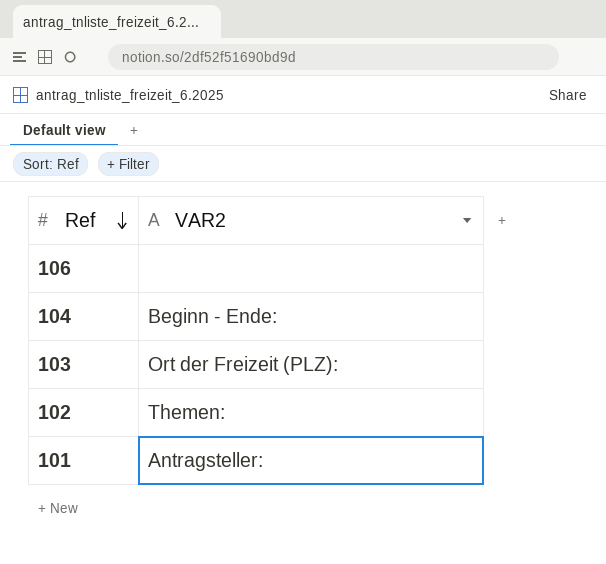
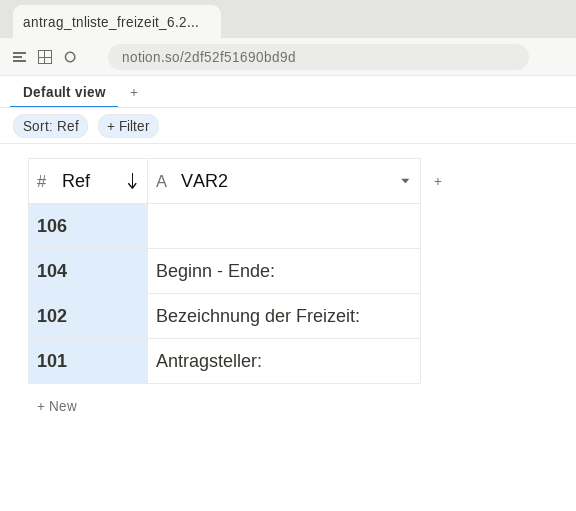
row 103: Ort der Freizeit (PLZ): -> none
102 | VAR2: Themen: -> Bezeichnung der Freizeit:

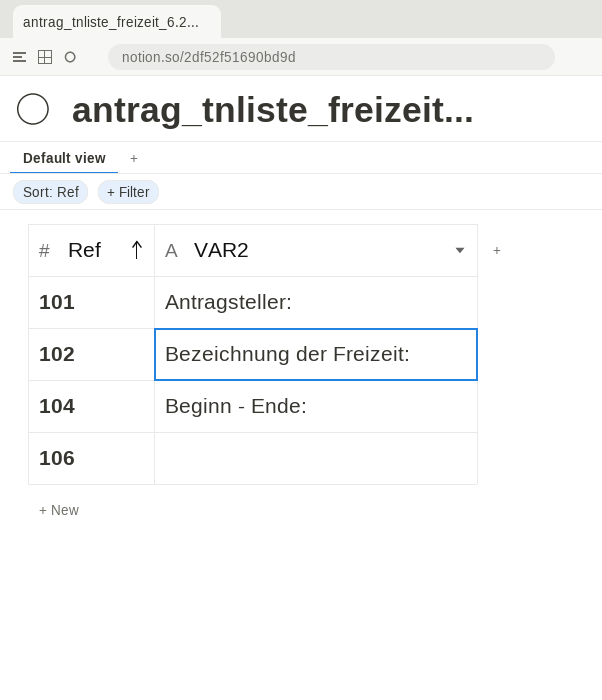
row order: Ref descending -> Ref ascending

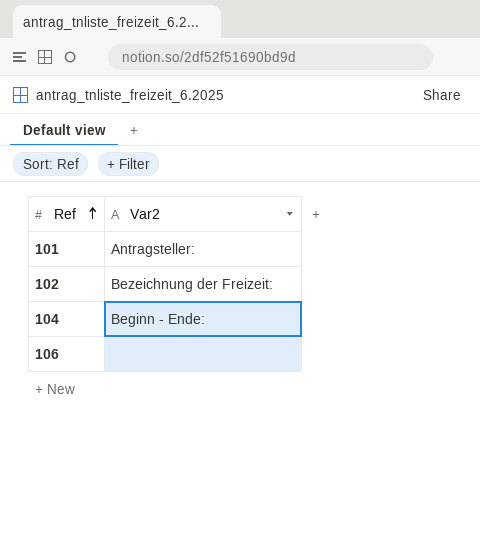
column name: VAR2 -> Var2

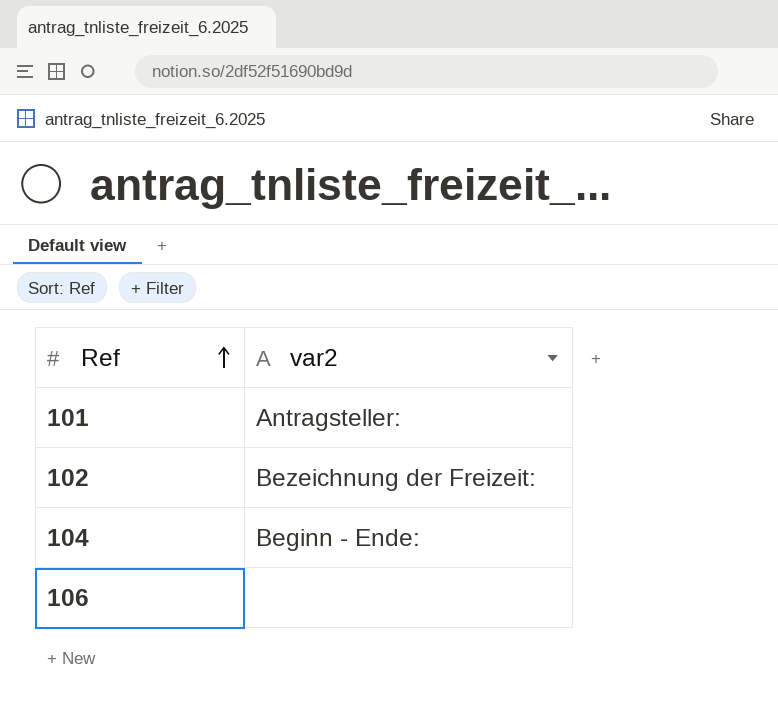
column name: Var2 -> var2

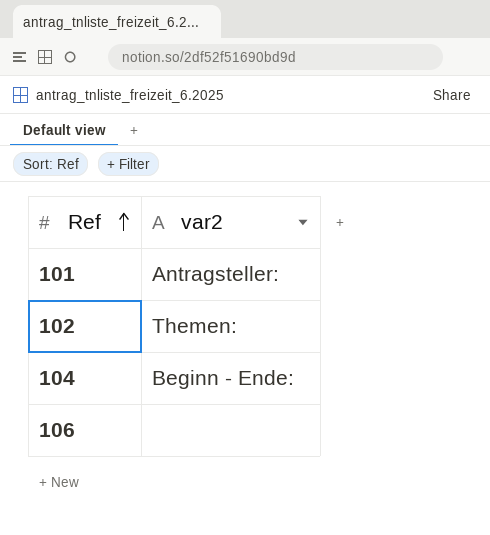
102 | var2: Bezeichnung der Freizeit: -> Themen:

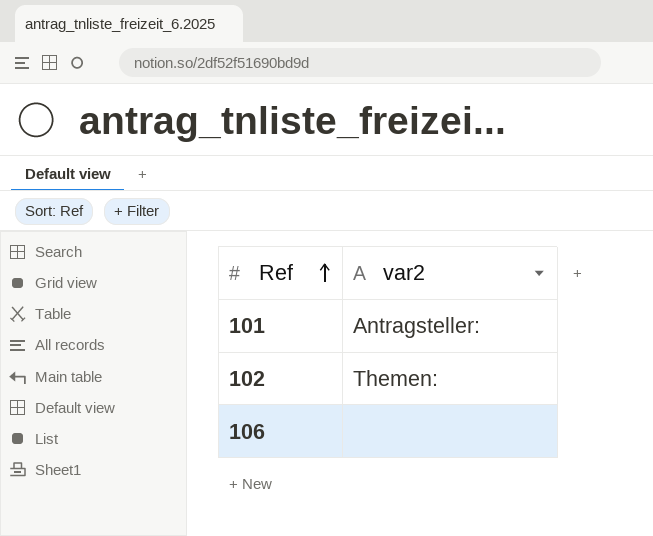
row 104: Beginn - Ende: -> none

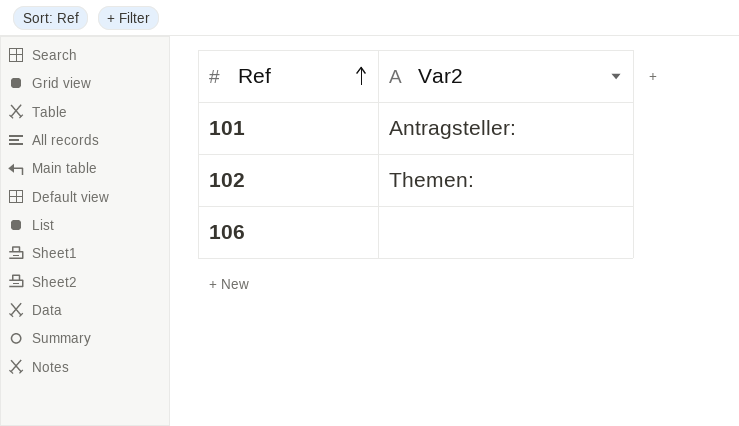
column name: var2 -> Var2

